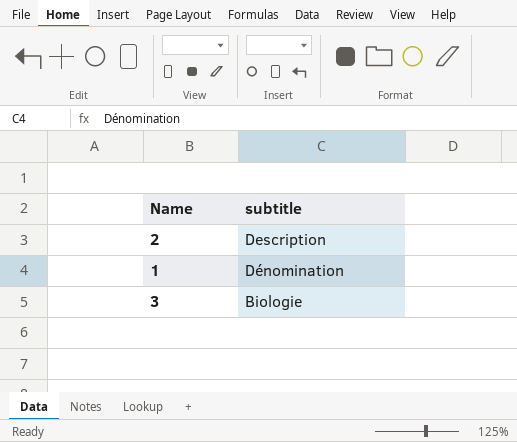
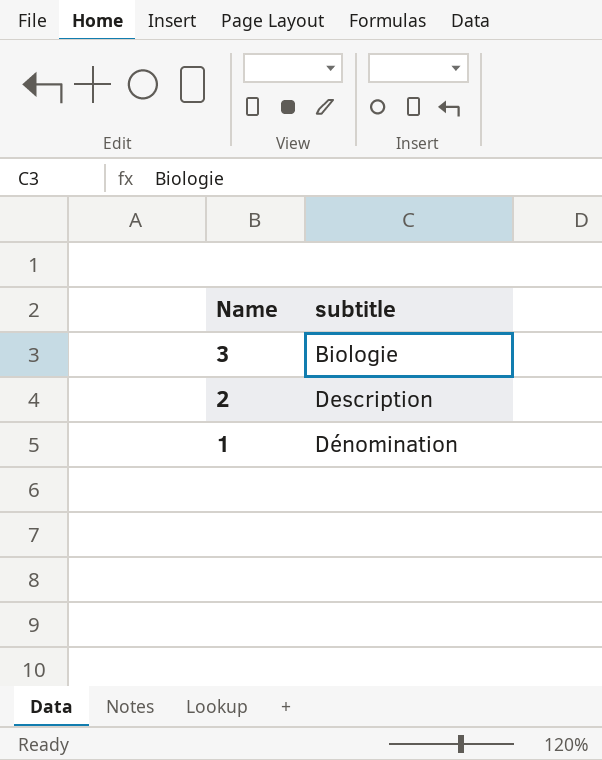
row order: subtitle descending -> Name descending

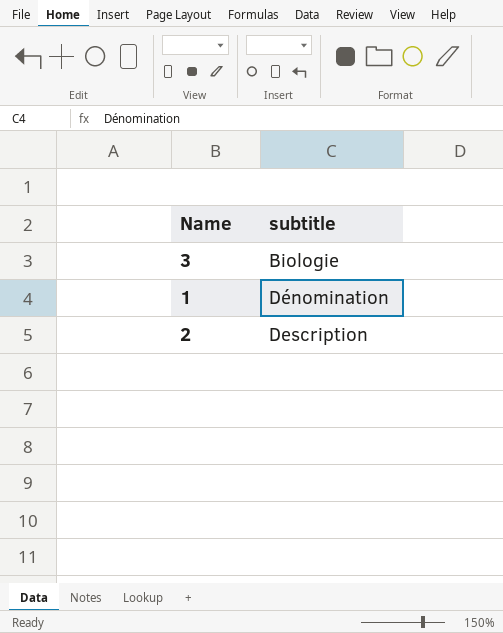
row order: Name descending -> subtitle ascending

